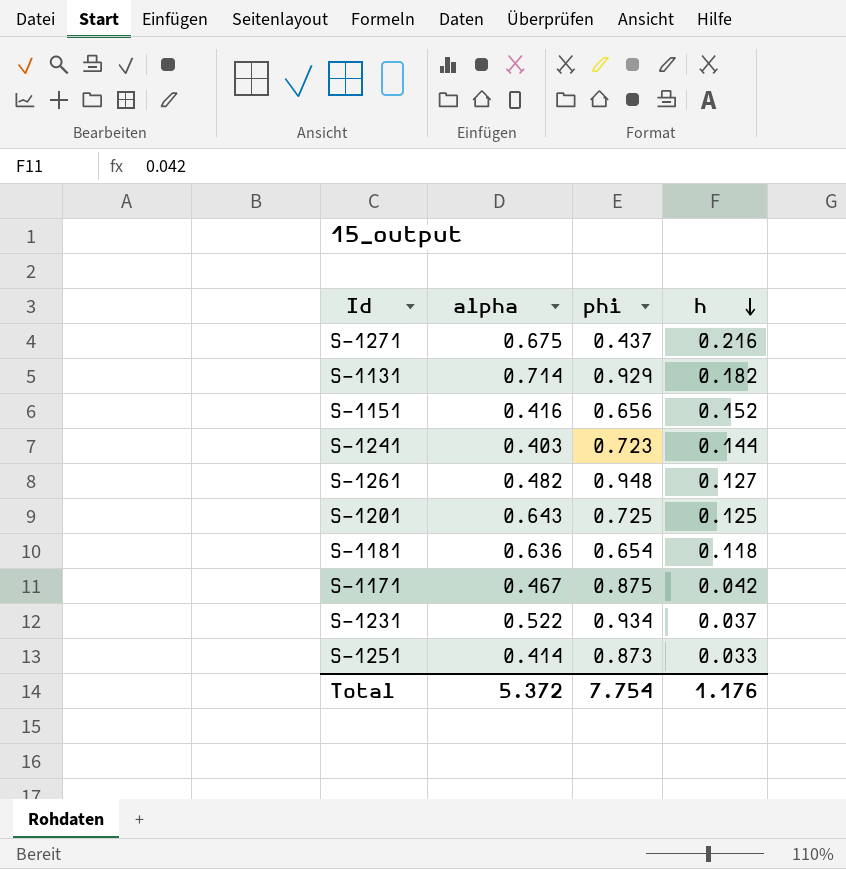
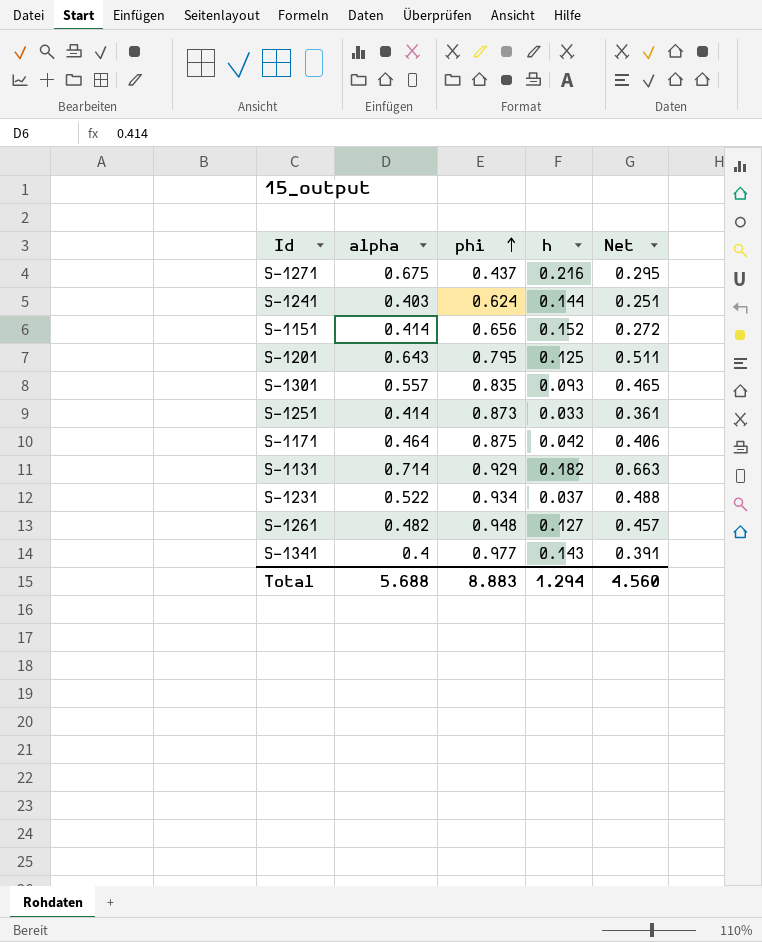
row order: h descending -> phi ascending
column Net | formula: none -> [alpha] * [phi]
row S-1181: 0.636 | 0.654 | 0.118 -> none
S-1241 | phi: 0.723 -> 0.624
S-1151 | alpha: 0.416 -> 0.414
S-1201 | phi: 0.725 -> 0.795
row S-1301: none -> 0.557 | 0.835 | 0.093 | 0.465
S-1171 | alpha: 0.467 -> 0.464
row S-1341: none -> 0.4 | 0.977 | 0.143 | 0.391
Total | alpha: 5.372 -> 5.688
Total | phi: 7.754 -> 8.883
Total | h: 1.176 -> 1.294

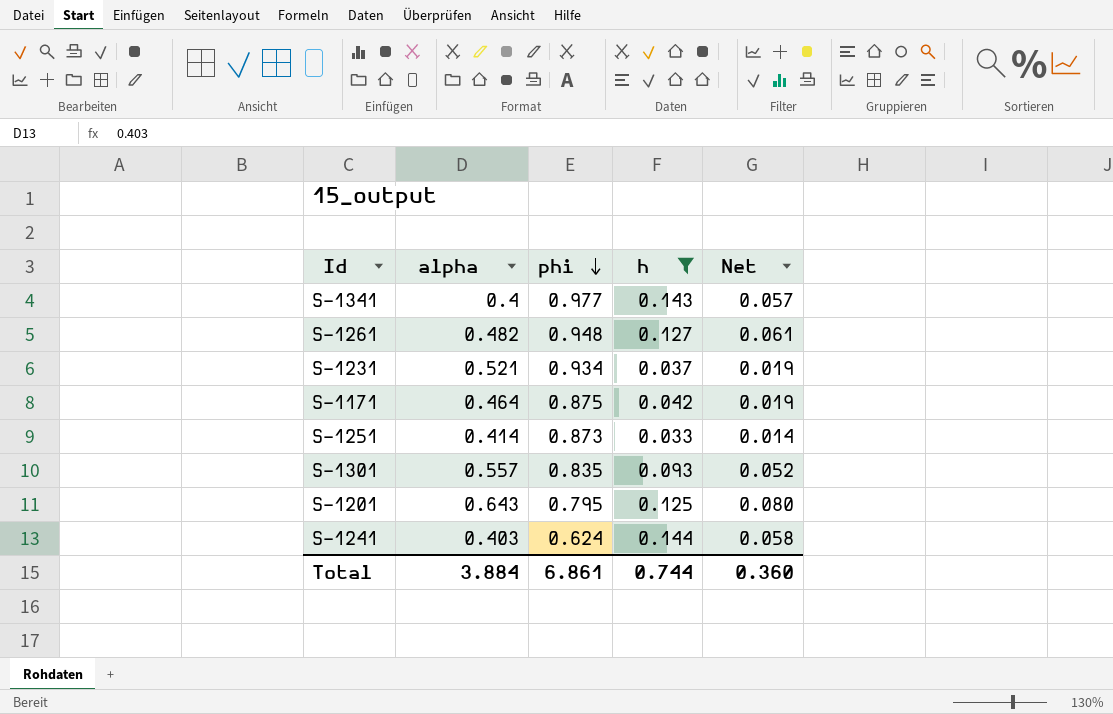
filter: none -> h <= 0.144
row order: phi ascending -> phi descending
column Net | formula: [alpha] * [phi] -> [alpha] * [h]
S-1231 | alpha: 0.522 -> 0.521
Total | alpha: 5.688 -> 3.884
Total | phi: 8.883 -> 6.861
Total | h: 1.294 -> 0.744
Total | Net: 4.560 -> 0.360

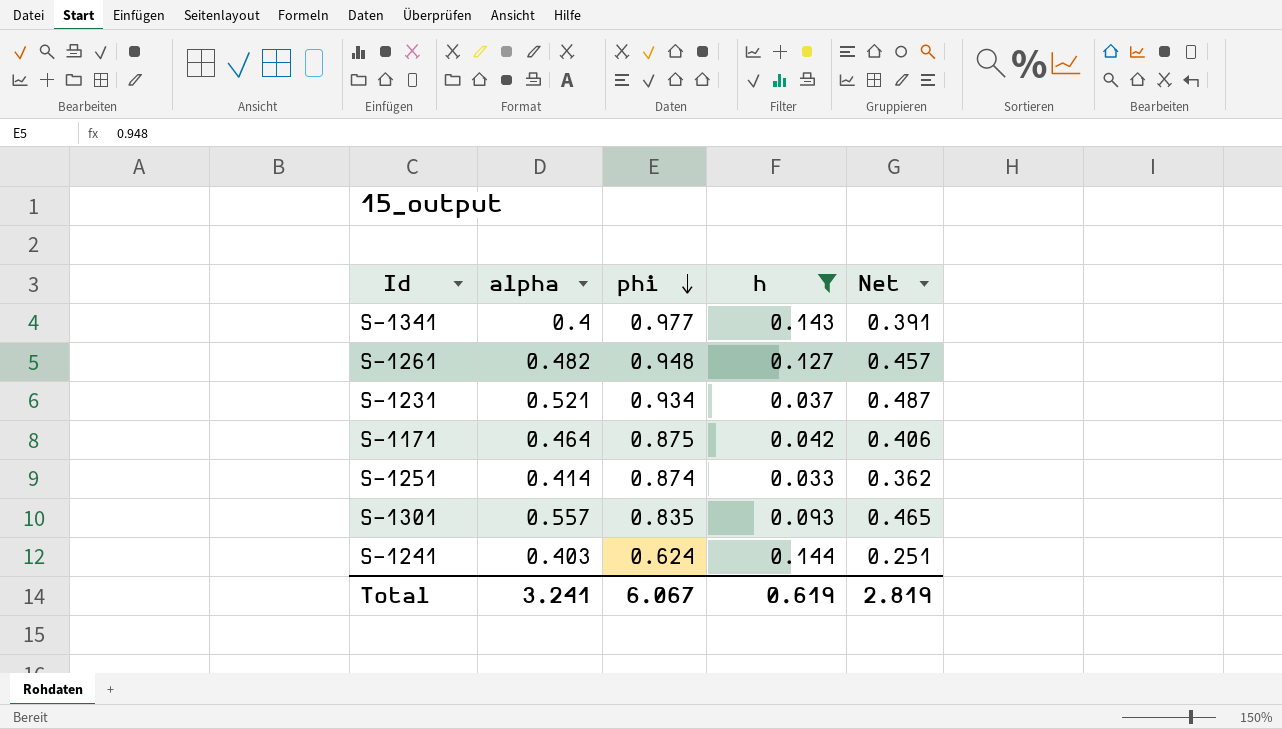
column Net | formula: [alpha] * [h] -> [alpha] * [phi]
row S-1201: 0.643 | 0.795 | 0.125 | 0.080 -> none
S-1251 | phi: 0.873 -> 0.874
Total | alpha: 3.884 -> 3.241
Total | phi: 6.861 -> 6.067
Total | h: 0.744 -> 0.619
Total | Net: 0.360 -> 2.819

